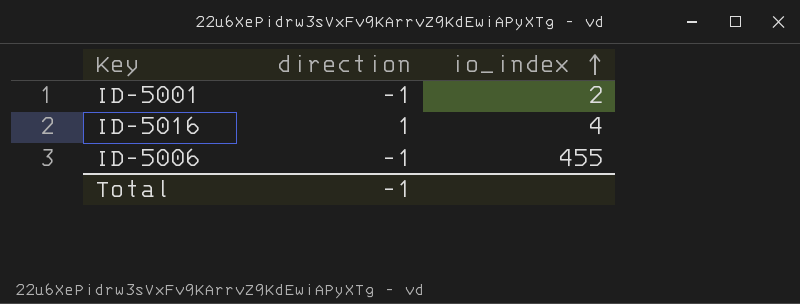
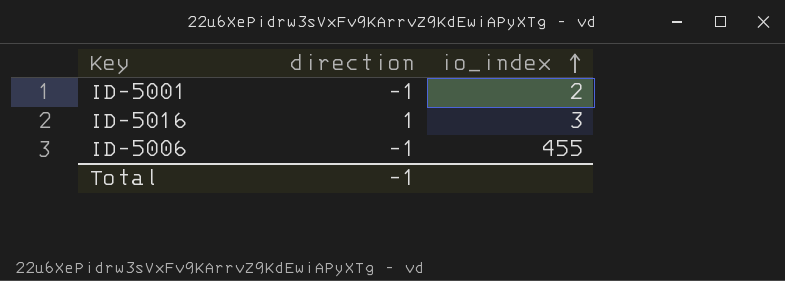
ID-5016 | io_index: 4 -> 3

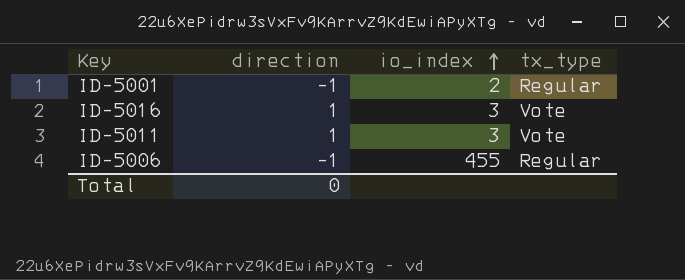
column tx_type | position: none -> 4
row ID-5011: none -> 1 | 3 | Vote
Total | direction: -1 -> 0

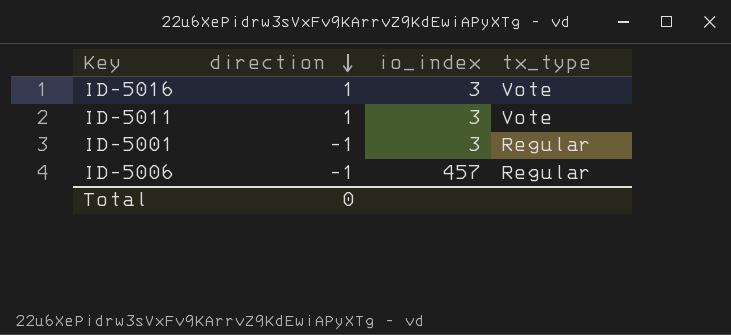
row order: io_index ascending -> direction descending
ID-5001 | io_index: 2 -> 3
ID-5006 | io_index: 455 -> 457

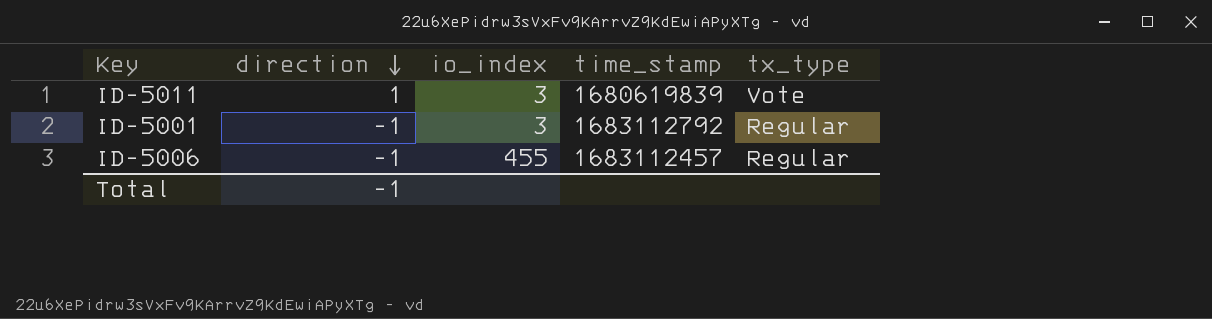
column time_stamp | position: none -> 4
row ID-5016: 1 | 3 | Vote -> none
ID-5006 | io_index: 457 -> 455
Total | direction: 0 -> -1

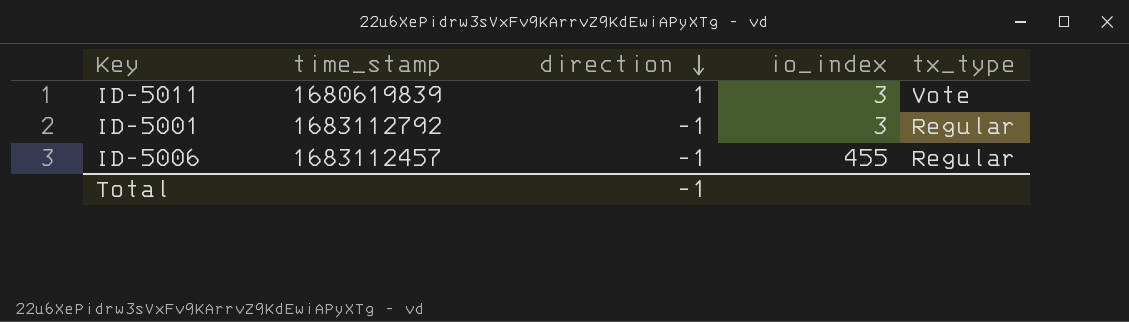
column time_stamp | position: 4 -> 2

